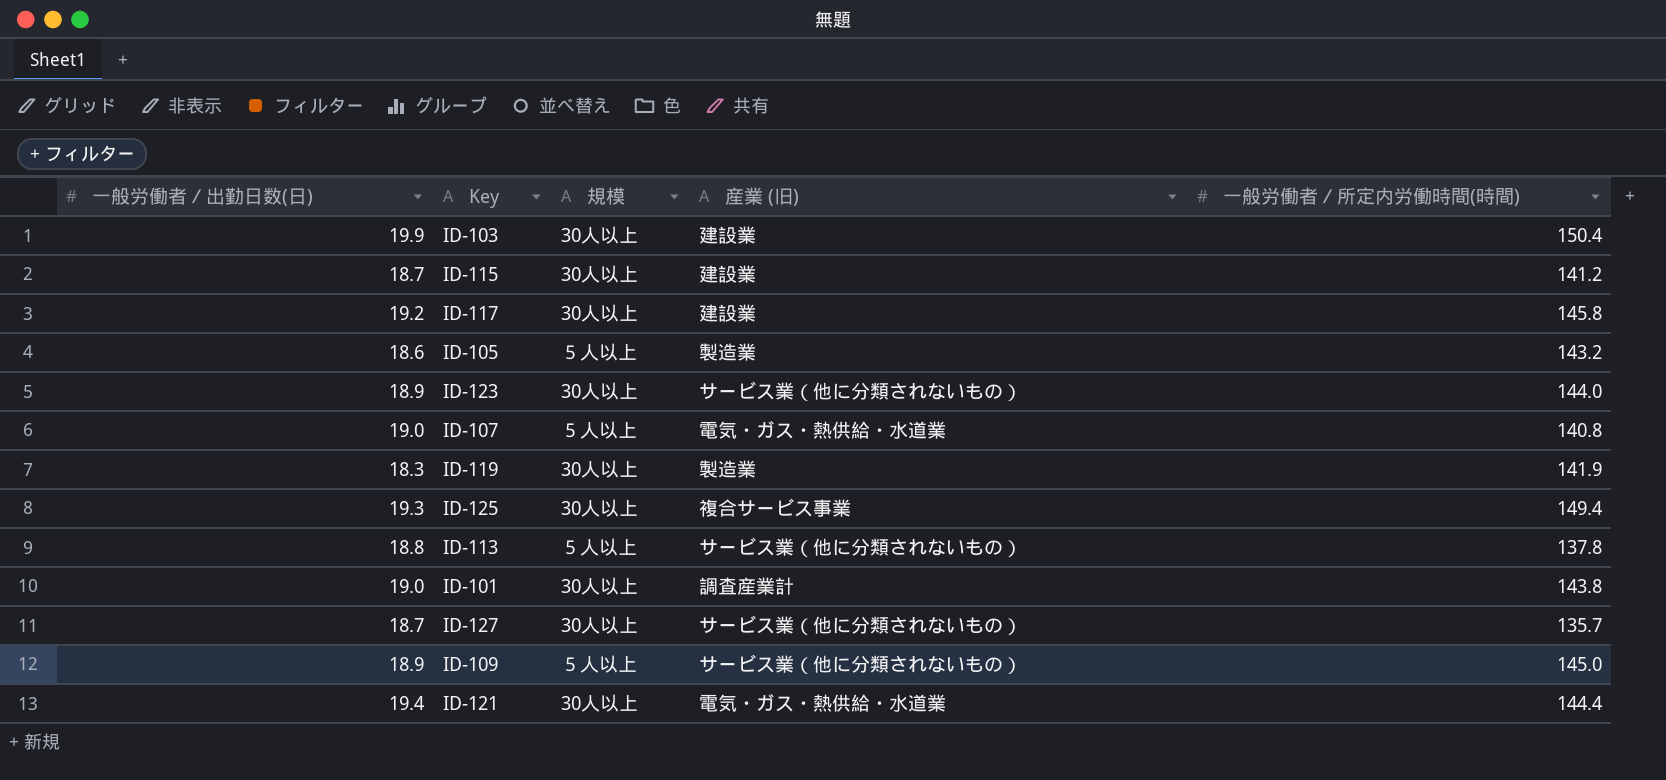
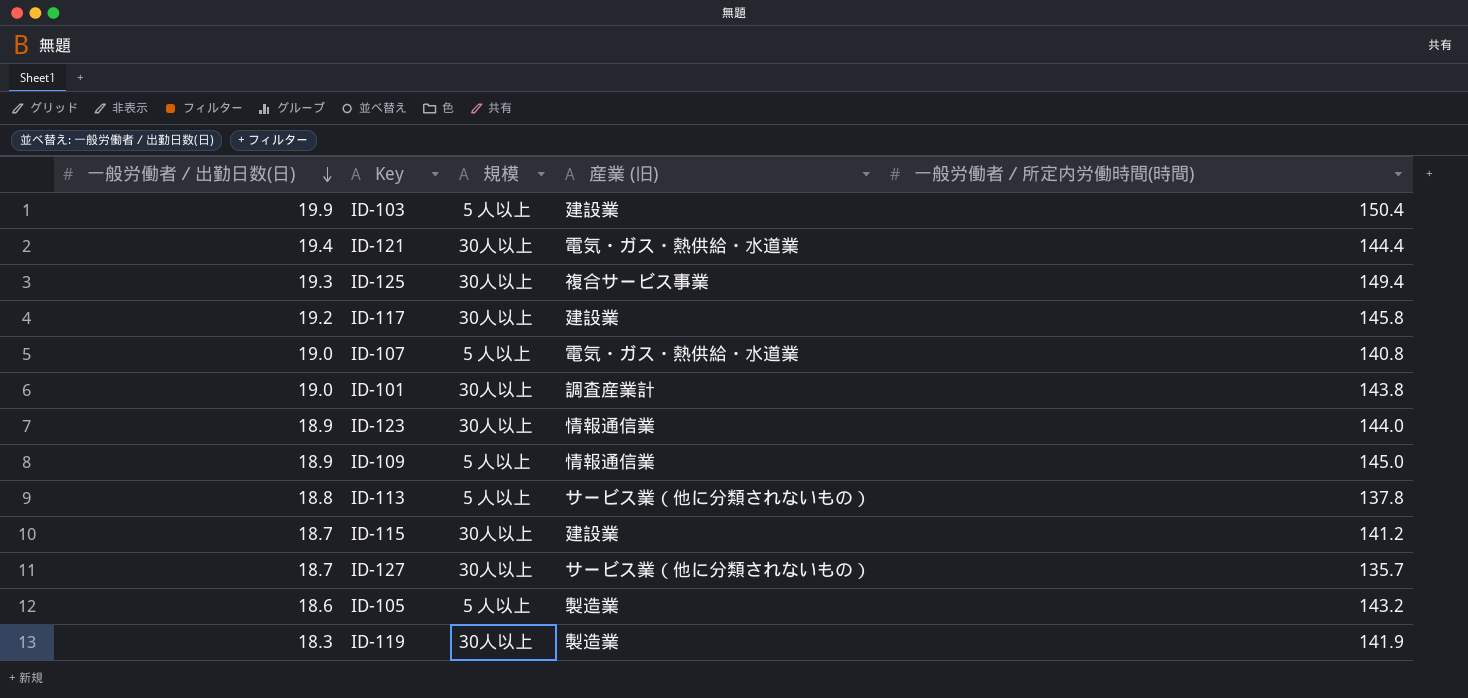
row order: none -> 一般労働者／出勤日数(日) descending
ID-103 | 規模: 30人以上 -> ５人以上
ID-123 | 産業 (旧): サービス業（他に分類されないもの） -> 情報通信業
ID-109 | 産業 (旧): サービス業（他に分類されないもの） -> 情報通信業

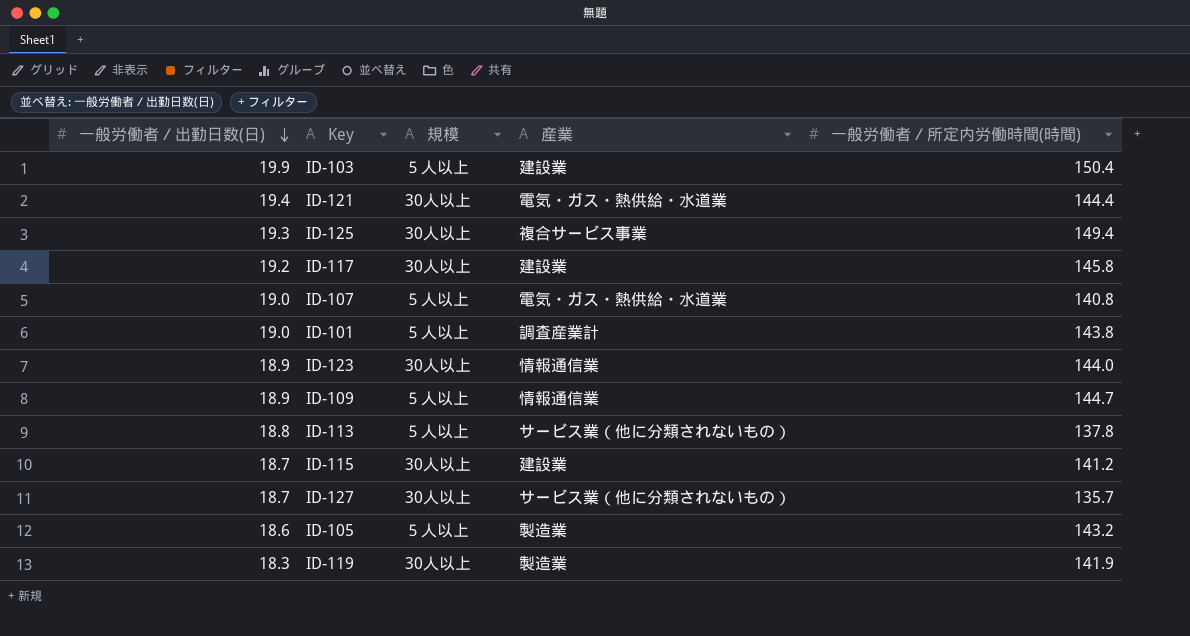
column name: 産業 (旧) -> 産業
ID-101 | 規模: 30人以上 -> ５人以上
ID-109 | 一般労働者／所定内労働時間(時間): 145.0 -> 144.7

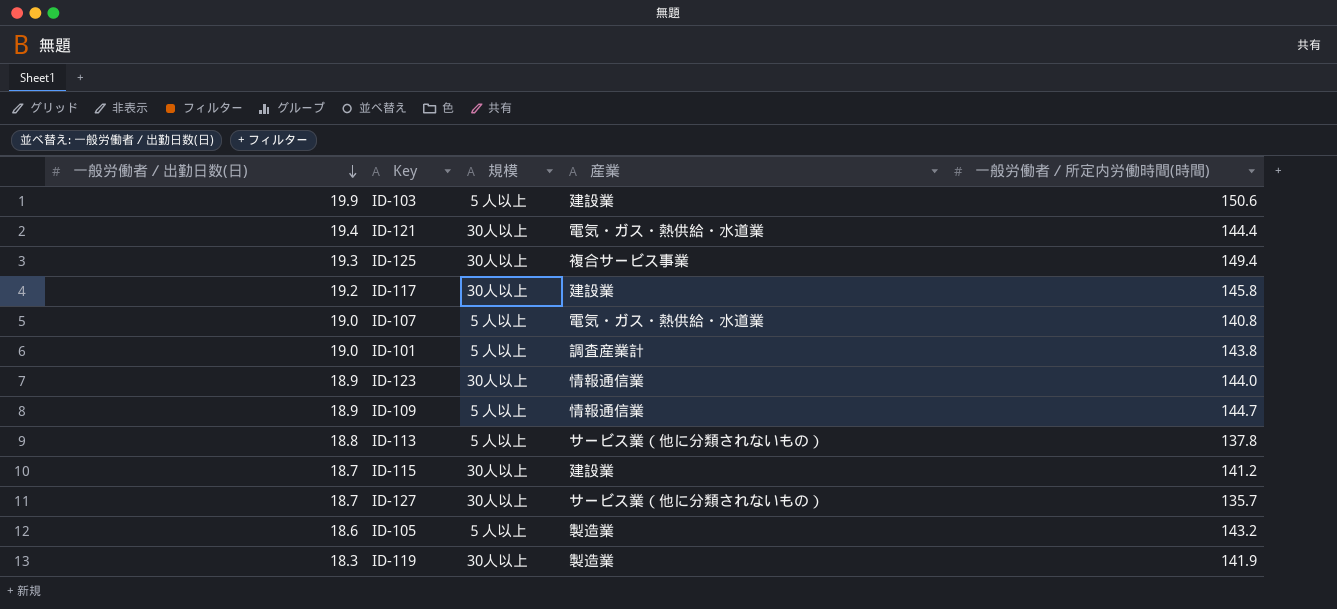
ID-103 | 一般労働者／所定内労働時間(時間): 150.4 -> 150.6

